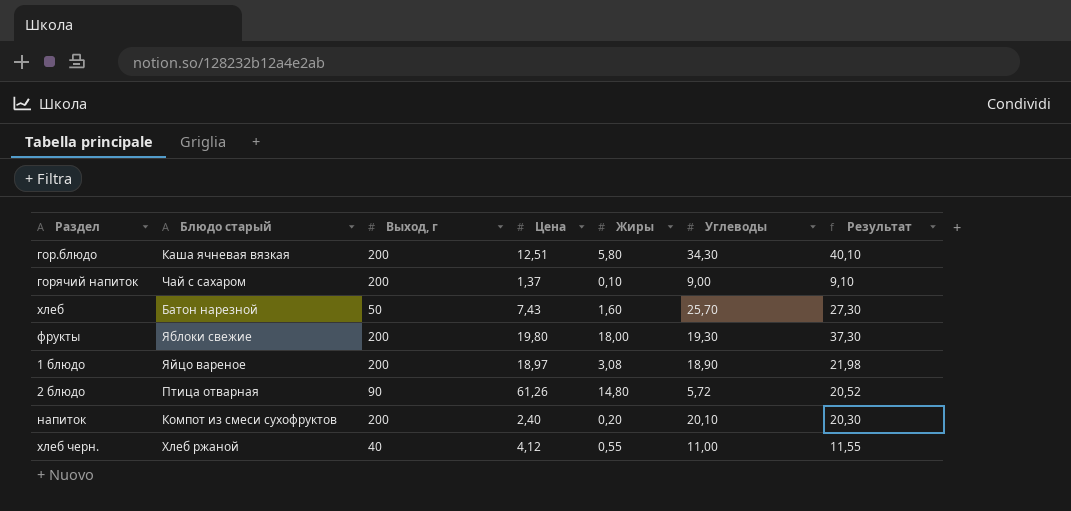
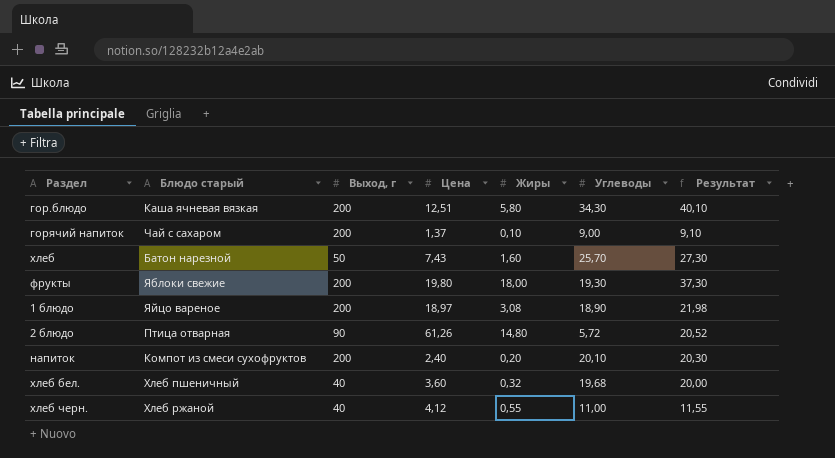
row хлеб бел.: none -> Хлеб пшеничный | 40 | 3,60 | 0,32 | 19,68 | 20,00

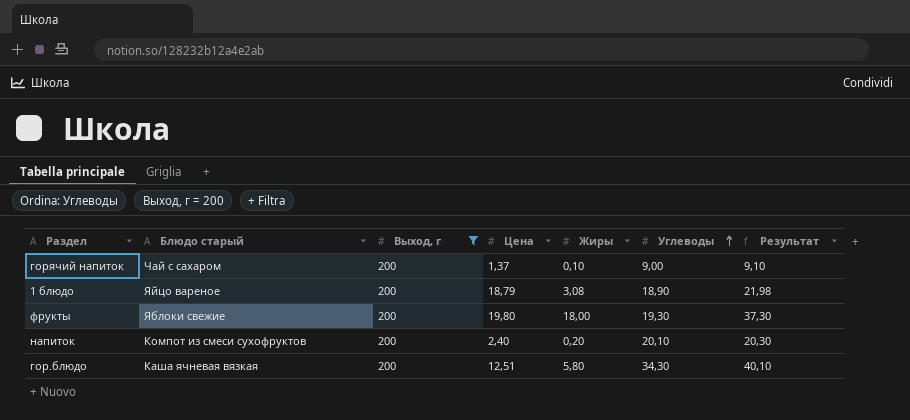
filter: none -> Выход, г = 200
row order: none -> Углеводы ascending
1 блюдо | Цена: 18,97 -> 18,79

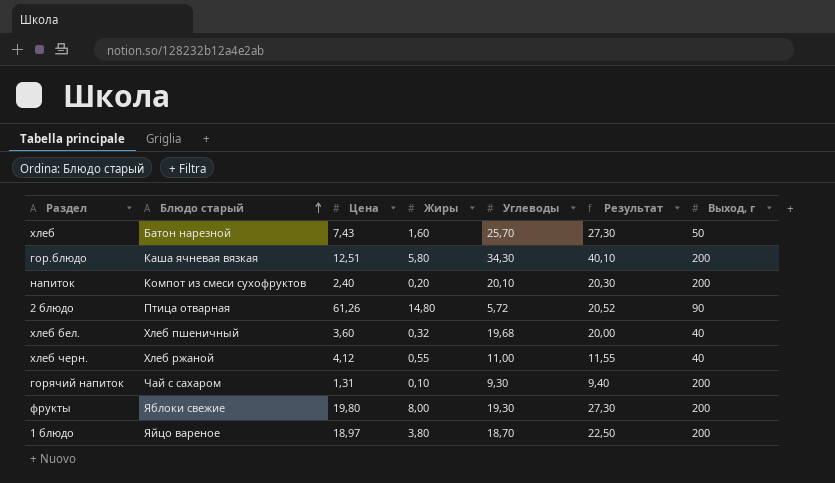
filter: Выход, г = 200 -> none
row order: Углеводы ascending -> Блюдо старый ascending
column Выход, г | position: 3 -> 7
горячий напиток | Цена: 1,37 -> 1,31
горячий напиток | Углеводы: 9,00 -> 9,30
горячий напиток | Результат: 9,10 -> 9,40
фрукты | Жиры: 18,00 -> 8,00
фрукты | Результат: 37,30 -> 27,30
1 блюдо | Цена: 18,79 -> 18,97
1 блюдо | Жиры: 3,08 -> 3,80
1 блюдо | Углеводы: 18,90 -> 18,70
1 блюдо | Результат: 21,98 -> 22,50

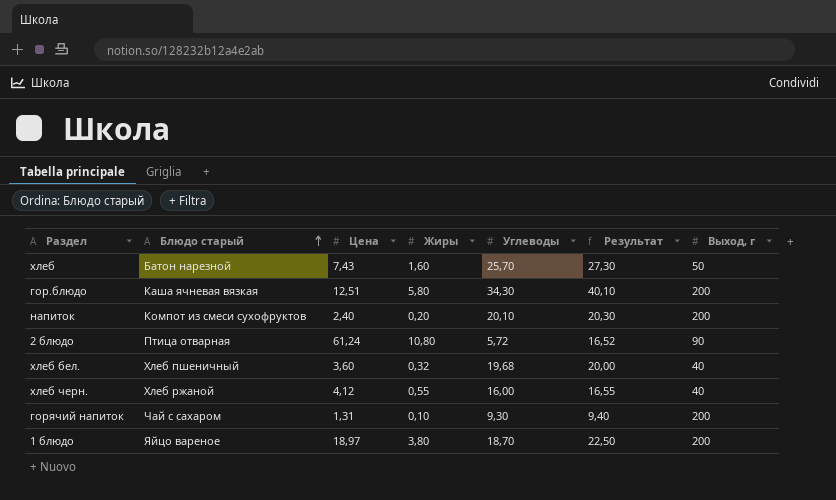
row фрукты: Яблоки свежие | 19,80 | 8,00 | 19,30 | 27,30 | 200 -> none
2 блюдо | Цена: 61,26 -> 61,24
2 блюдо | Жиры: 14,80 -> 10,80
2 блюдо | Результат: 20,52 -> 16,52
хлеб черн. | Углеводы: 11,00 -> 16,00
хлеб черн. | Результат: 11,55 -> 16,55

